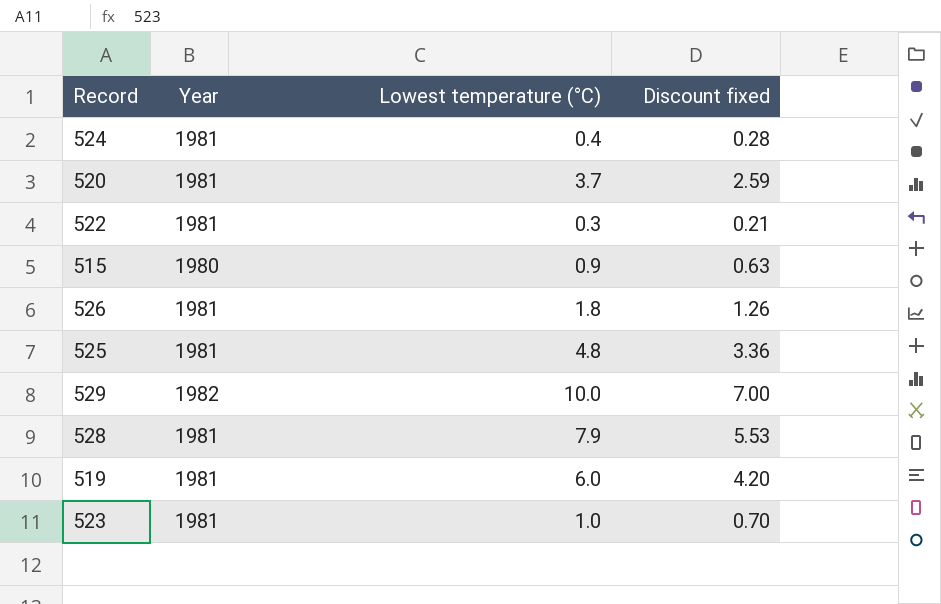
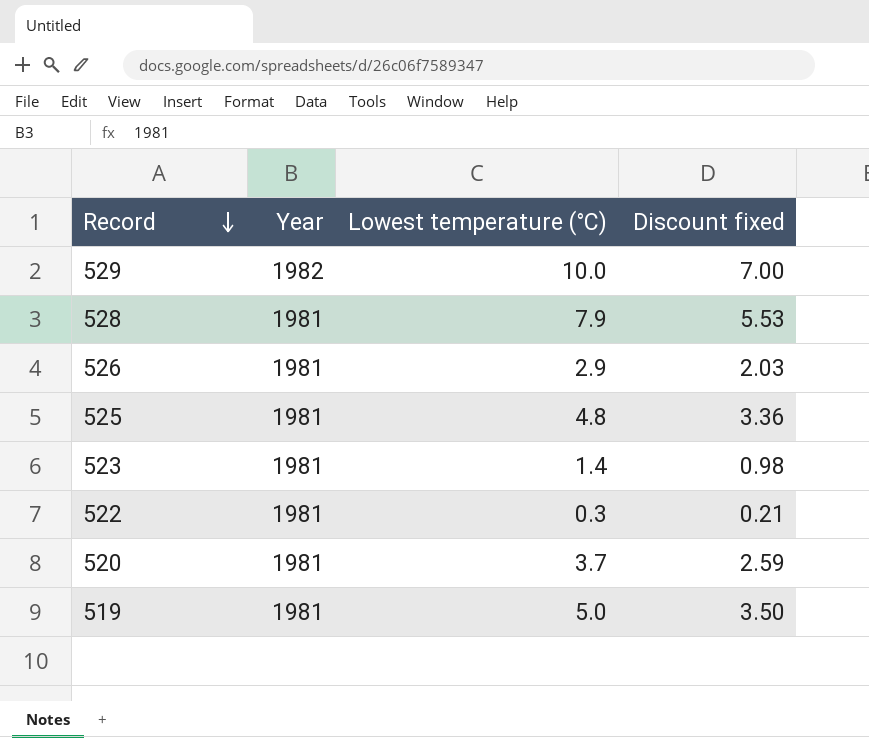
row order: none -> Record descending
row 524: 1981 | 0.4 | 0.28 -> none
row 515: 1980 | 0.9 | 0.63 -> none
526 | Lowest temperature (°C): 1.8 -> 2.9
526 | Discount fixed: 1.26 -> 2.03
523 | Lowest temperature (°C): 1.0 -> 1.4
523 | Discount fixed: 0.70 -> 0.98
519 | Lowest temperature (°C): 6.0 -> 5.0
519 | Discount fixed: 4.20 -> 3.50

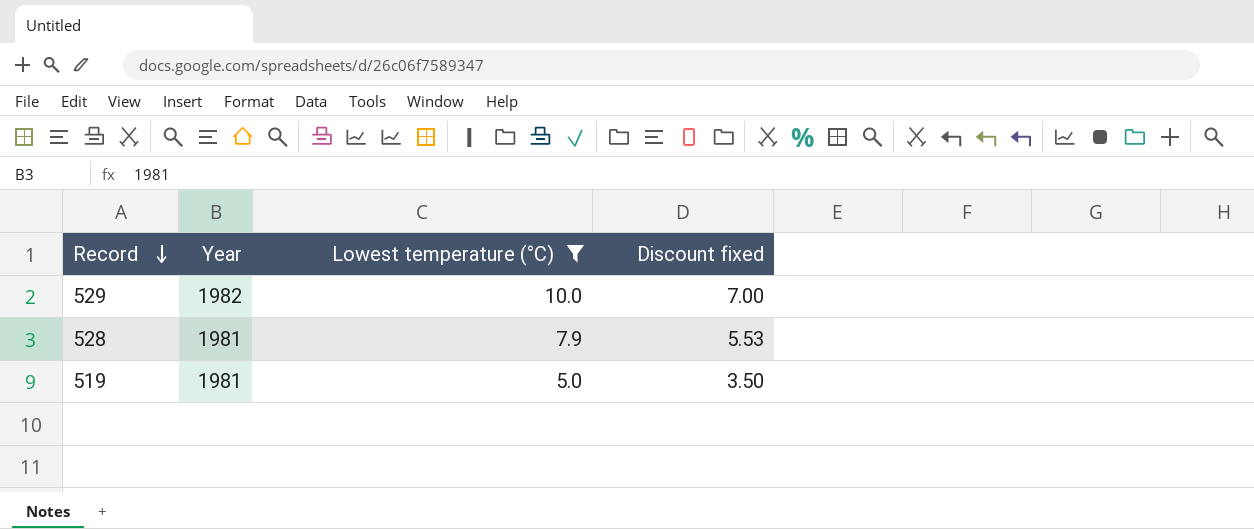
filter: none -> Lowest temperature (°C) >= 5.0

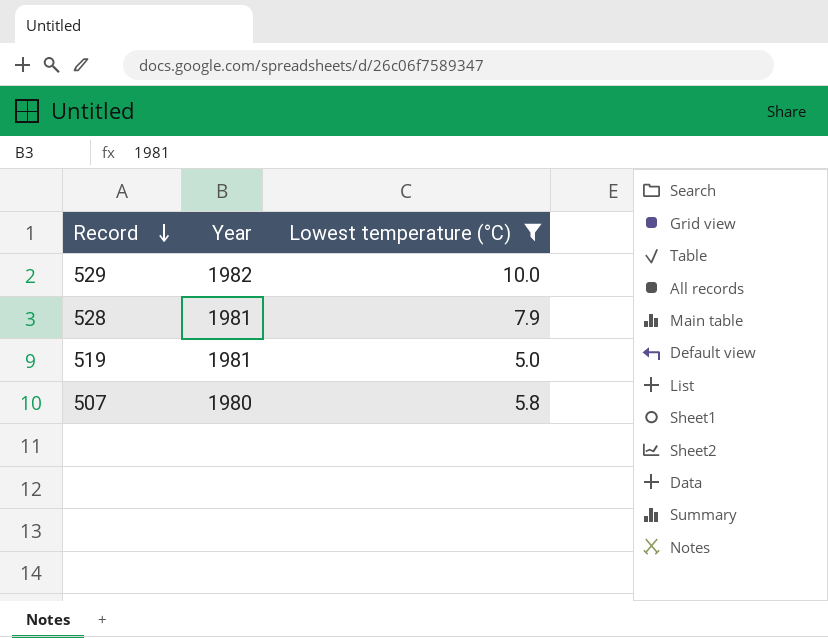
column Discount fixed | formula: [Lowest temperature (°C)] * 0.7 -> none
row 507: none -> 1980 | 5.8

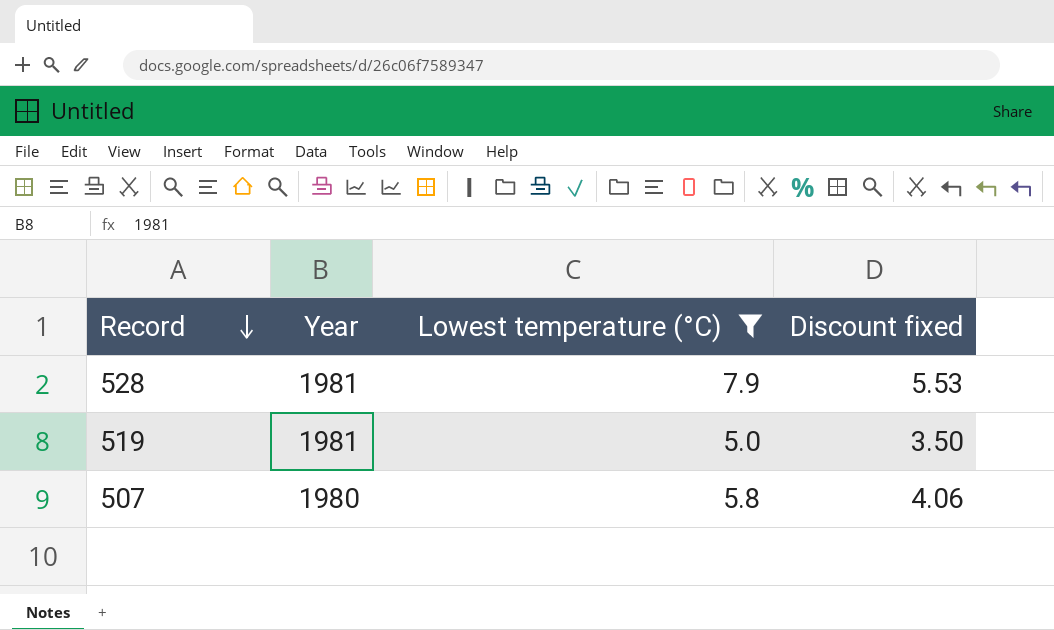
column Discount fixed | formula: none -> [Lowest temperature (°C)] * 0.7
row 529: 1982 | 10.0 -> none

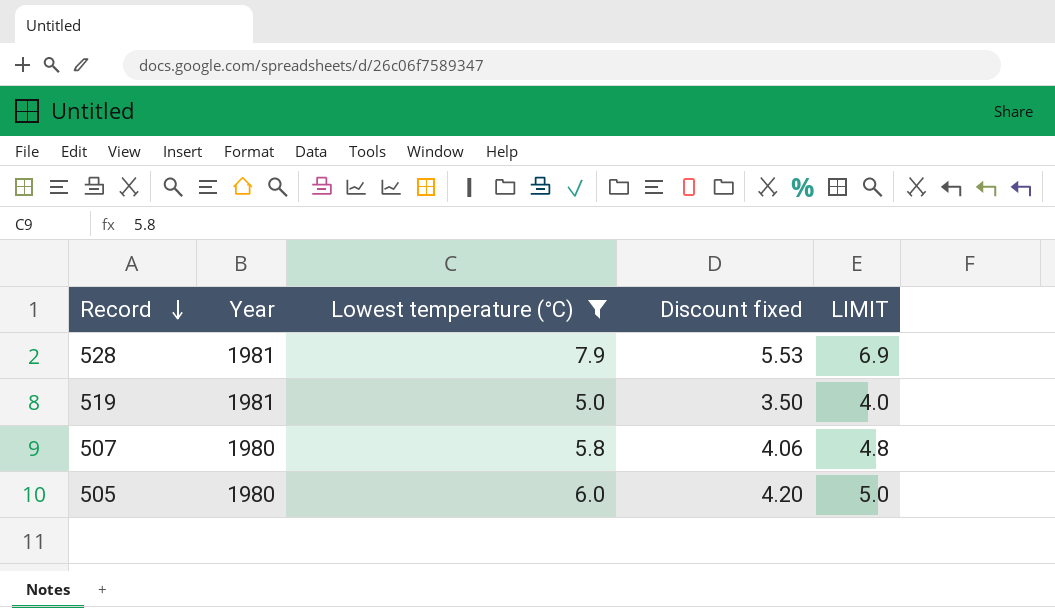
column LIMIT | formula: none -> [Lowest temperature (°C)] - 1
row 505: none -> 1980 | 6.0 | 4.20 | 5.0

